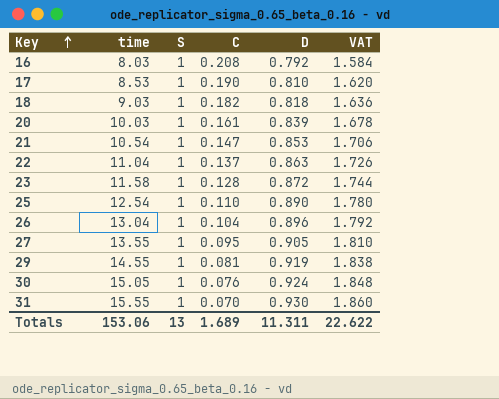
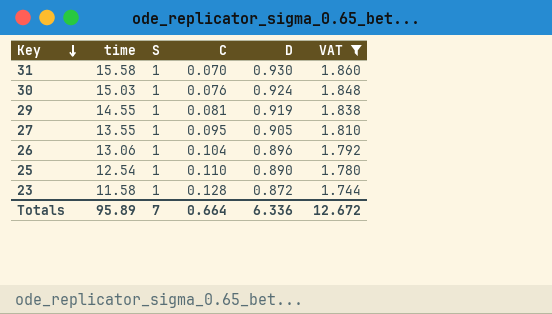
filter: none -> VAT >= 1.744
row order: Key ascending -> Key descending
31 | time: 15.55 -> 15.58
30 | time: 15.05 -> 15.03
26 | time: 13.04 -> 13.06
Totals | time: 153.06 -> 95.89
Totals | S: 13 -> 7
Totals | C: 1.689 -> 0.664
Totals | D: 11.311 -> 6.336
Totals | VAT: 22.622 -> 12.672

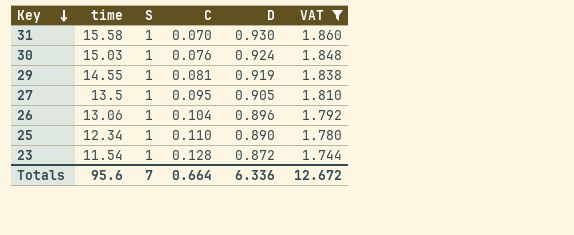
27 | time: 13.55 -> 13.5
25 | time: 12.54 -> 12.34
23 | time: 11.58 -> 11.54
Totals | time: 95.89 -> 95.6

